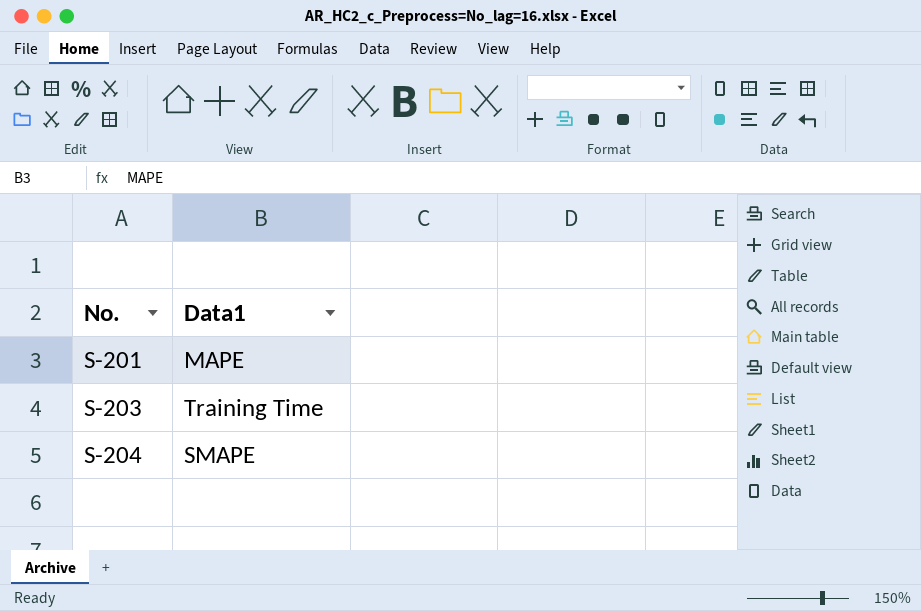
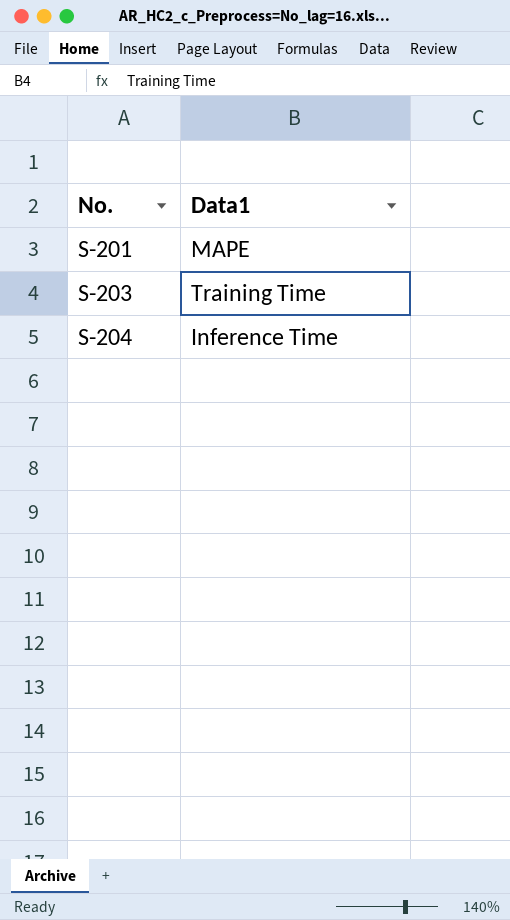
S-204 | Data1: SMAPE -> Inference Time

